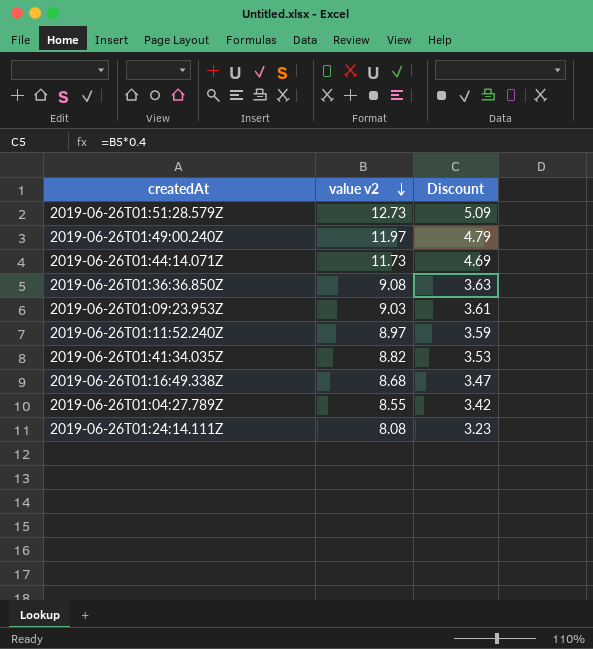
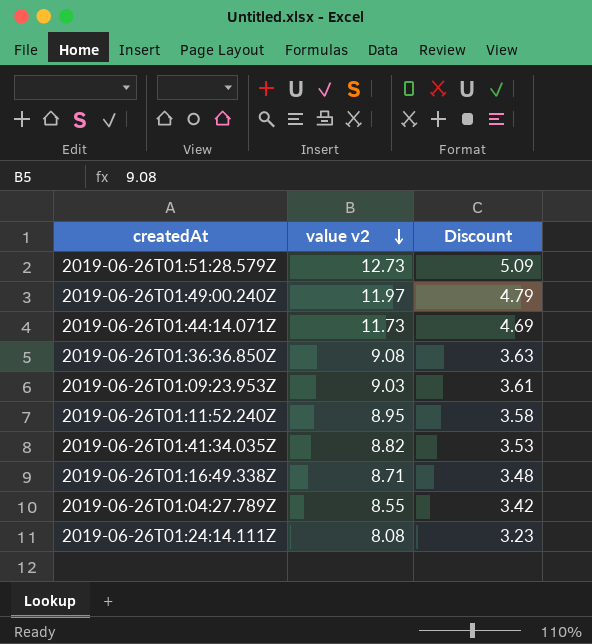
2019-06-26T01:11:52.240Z | value v2: 8.97 -> 8.95
2019-06-26T01:11:52.240Z | Discount: 3.59 -> 3.58
2019-06-26T01:16:49.338Z | value v2: 8.68 -> 8.71
2019-06-26T01:16:49.338Z | Discount: 3.47 -> 3.48

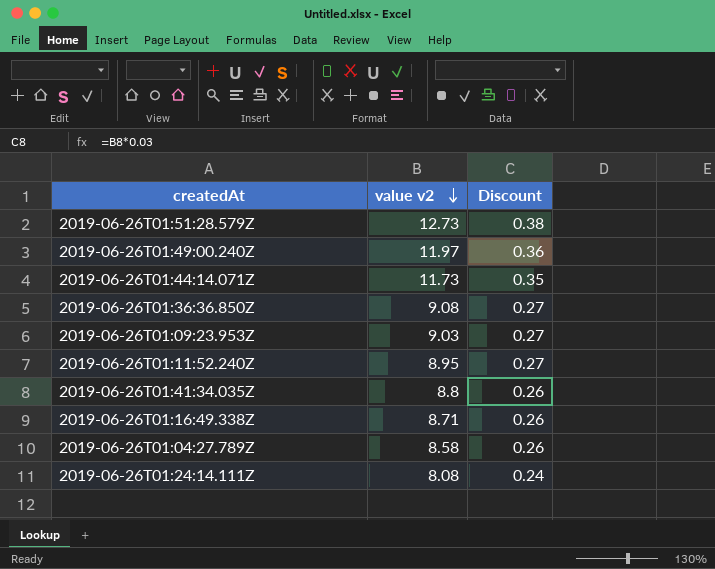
column Discount | formula: [value v2] * 0.4 -> [value v2] * 0.03
2019-06-26T01:41:34.035Z | value v2: 8.82 -> 8.8
2019-06-26T01:04:27.789Z | value v2: 8.55 -> 8.58

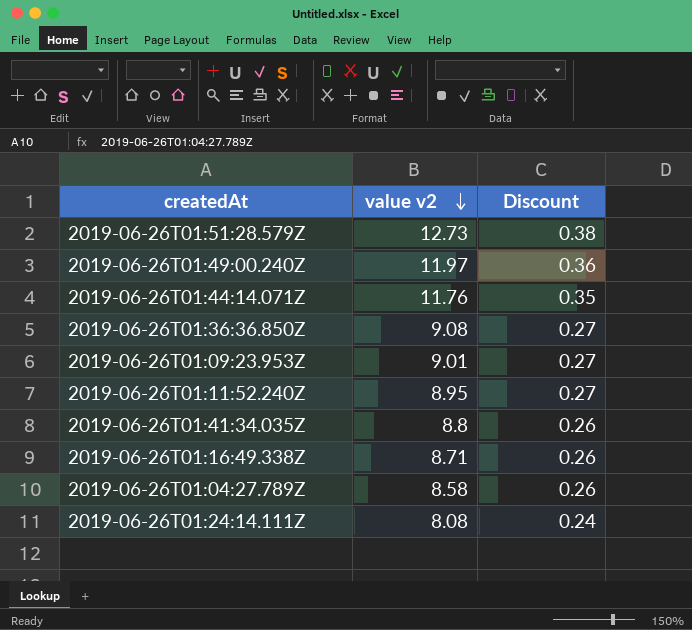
2019-06-26T01:44:14.071Z | value v2: 11.73 -> 11.76
2019-06-26T01:09:23.953Z | value v2: 9.03 -> 9.01

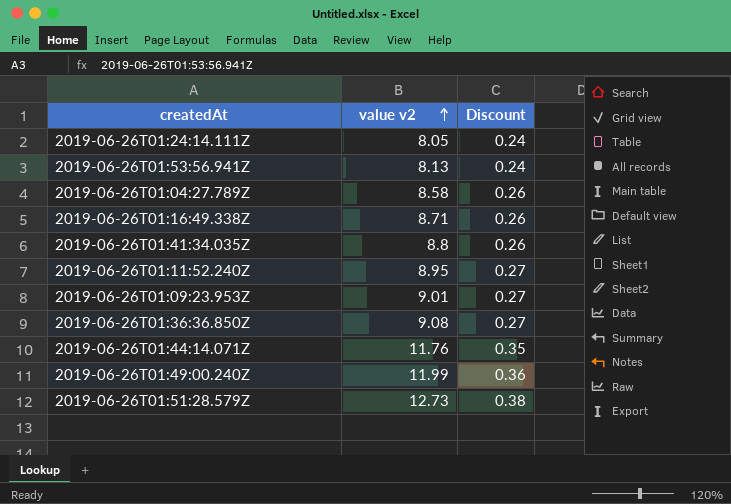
row order: value v2 descending -> value v2 ascending
2019-06-26T01:24:14.111Z | value v2: 8.08 -> 8.05
row 2019-06-26T01:53:56.941Z: none -> 8.13 | 0.24
2019-06-26T01:49:00.240Z | value v2: 11.97 -> 11.99

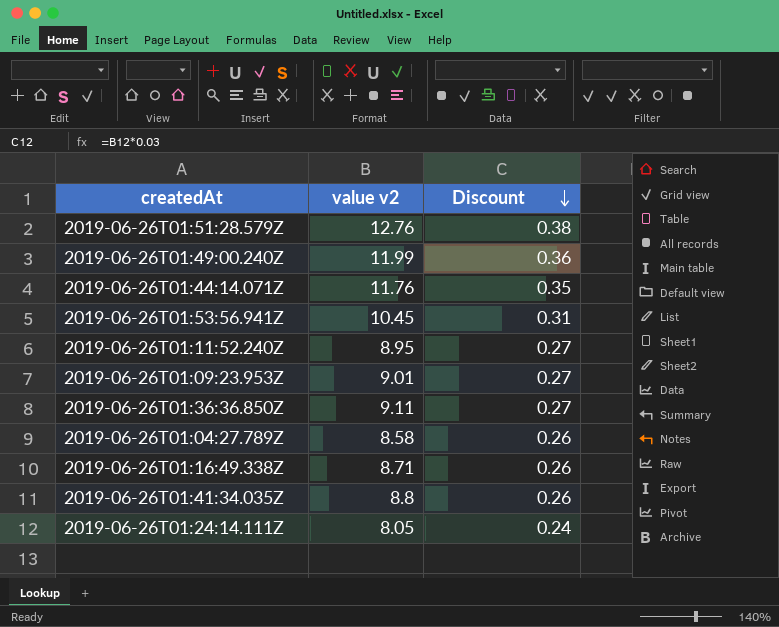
row order: value v2 ascending -> Discount descending
2019-06-26T01:51:28.579Z | value v2: 12.73 -> 12.76
2019-06-26T01:53:56.941Z | value v2: 8.13 -> 10.45
2019-06-26T01:53:56.941Z | Discount: 0.24 -> 0.31
2019-06-26T01:36:36.850Z | value v2: 9.08 -> 9.11

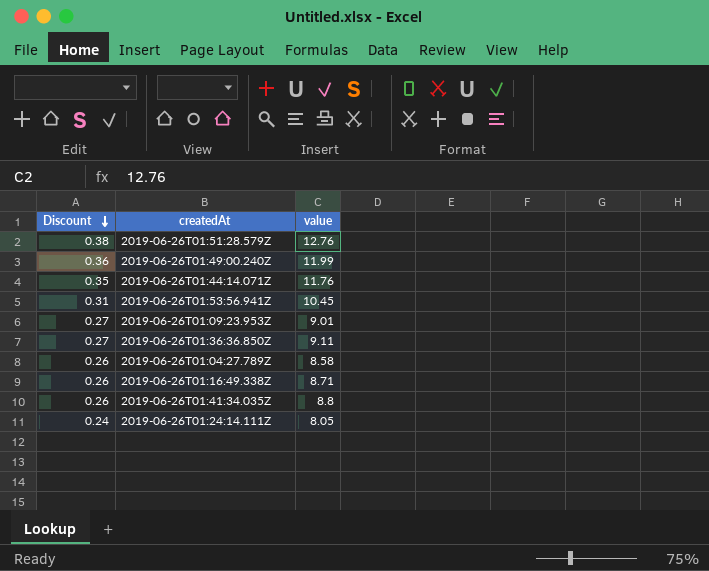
column Discount | position: 3 -> 1
column name: value v2 -> value
row 2019-06-26T01:11:52.240Z: 8.95 | 0.27 -> none

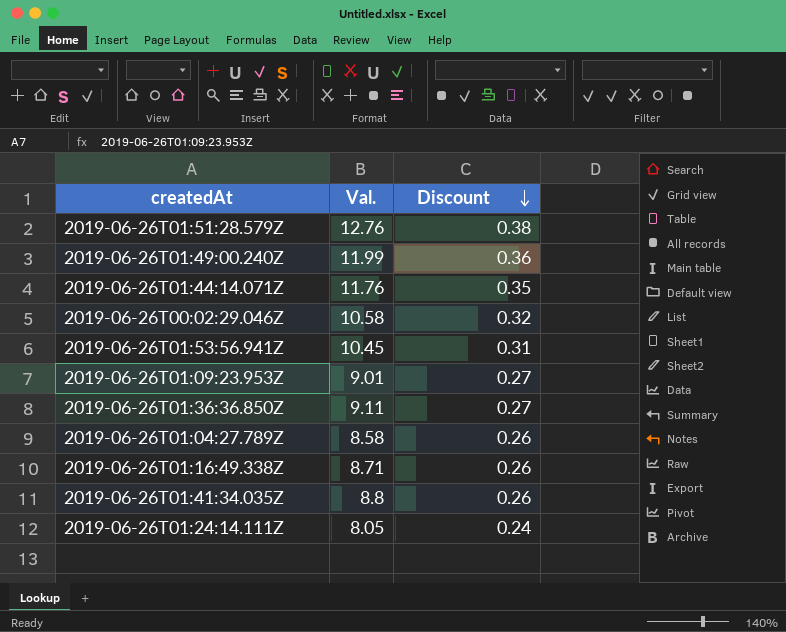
column name: value -> Val.
column Discount | position: 1 -> 3
row 2019-06-26T00:02:29.046Z: none -> 10.58 | 0.32

